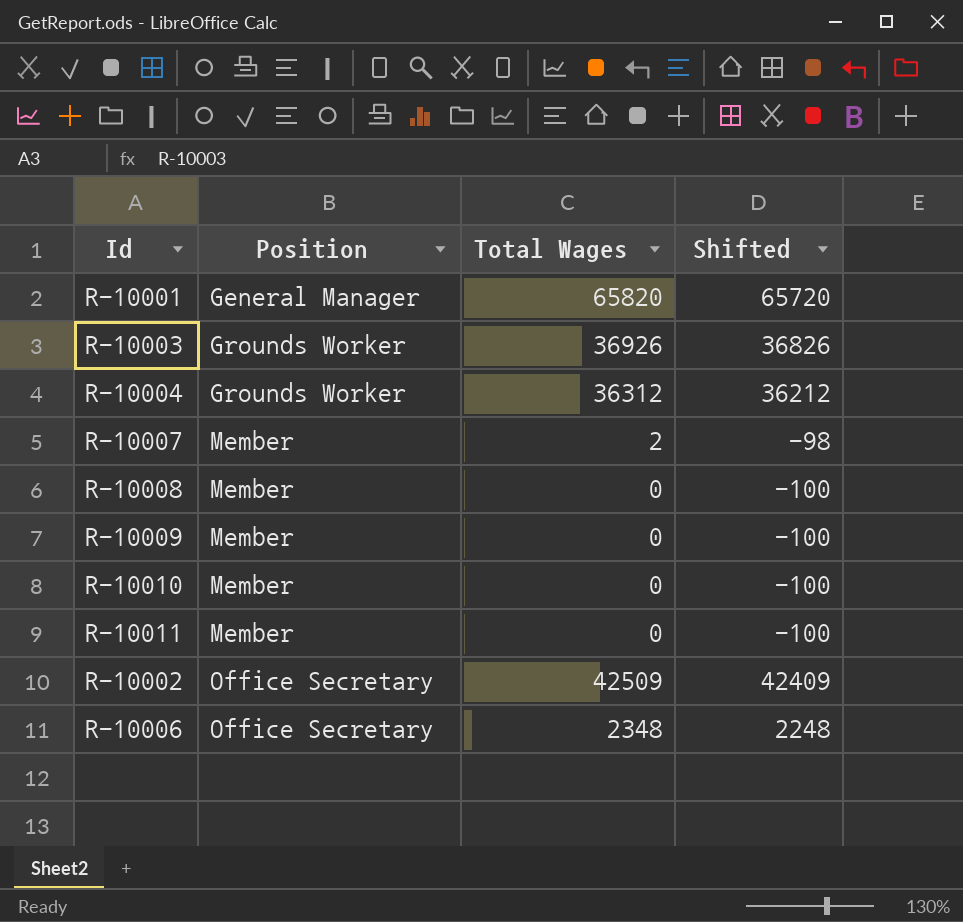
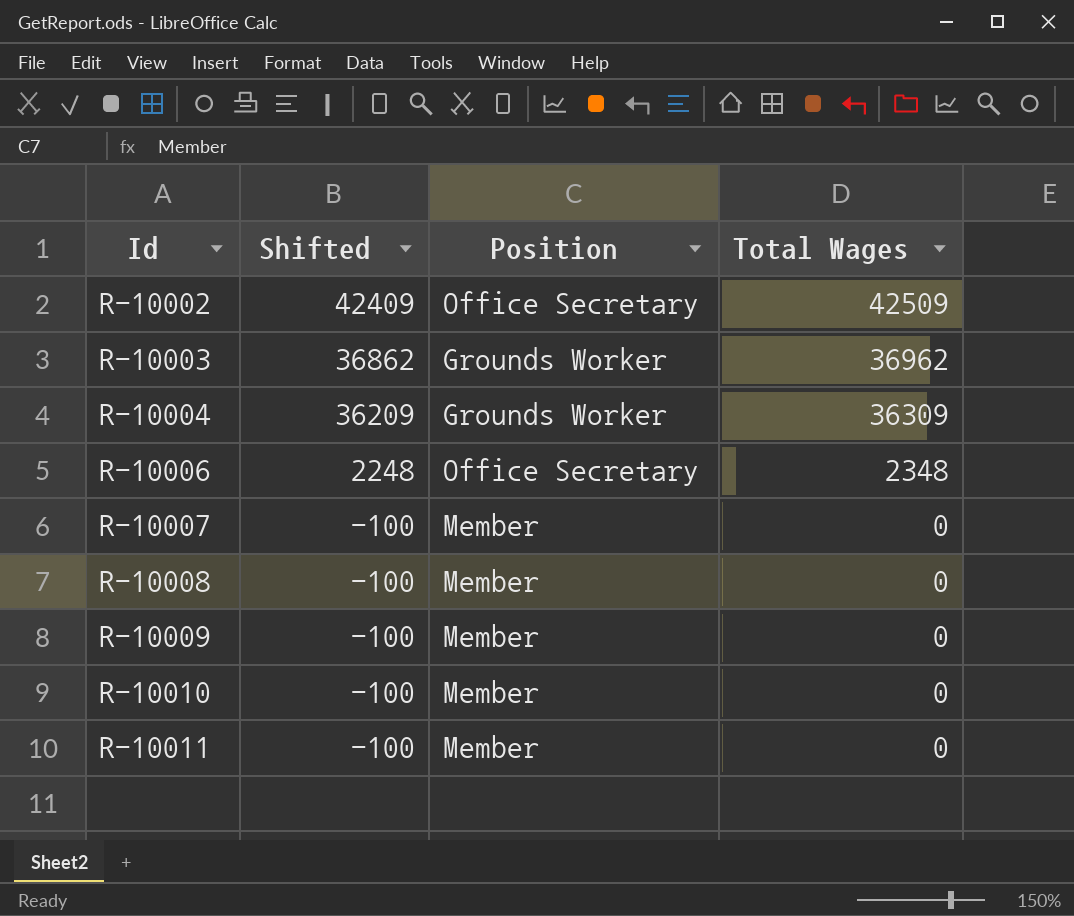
row order: Position ascending -> Id ascending
column Shifted | position: 4 -> 2
row R-10001: General Manager | 65820 | 65720 -> none
R-10003 | Shifted: 36826 -> 36862
R-10003 | Total Wages: 36926 -> 36962
R-10004 | Shifted: 36212 -> 36209
R-10004 | Total Wages: 36312 -> 36309
R-10007 | Shifted: -98 -> -100
R-10007 | Total Wages: 2 -> 0

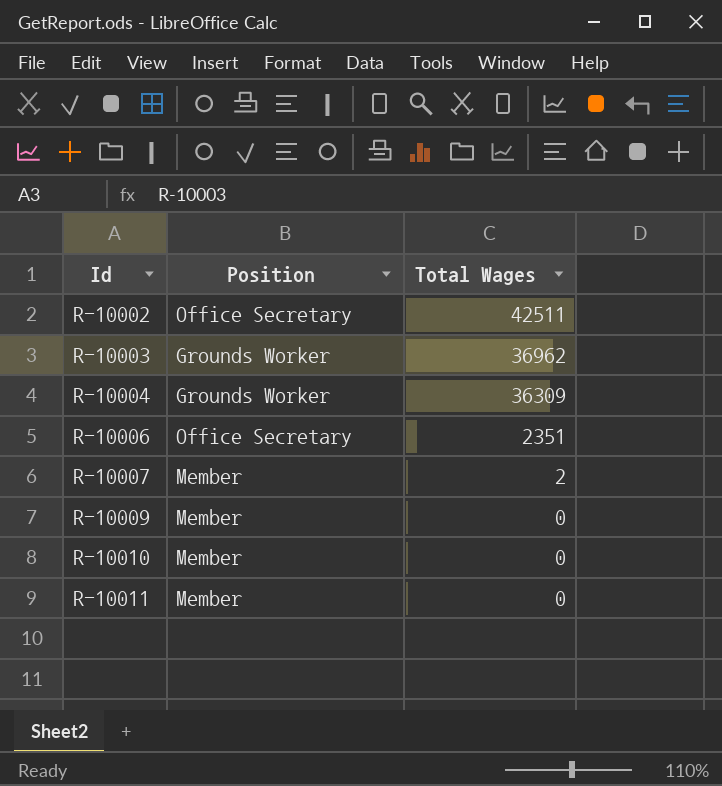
column Shifted | formula: [Total Wages] - 100 -> none
row R-10008: -100 | Member | 0 -> none
R-10002 | Total Wages: 42509 -> 42511
R-10006 | Total Wages: 2348 -> 2351
R-10007 | Total Wages: 0 -> 2

